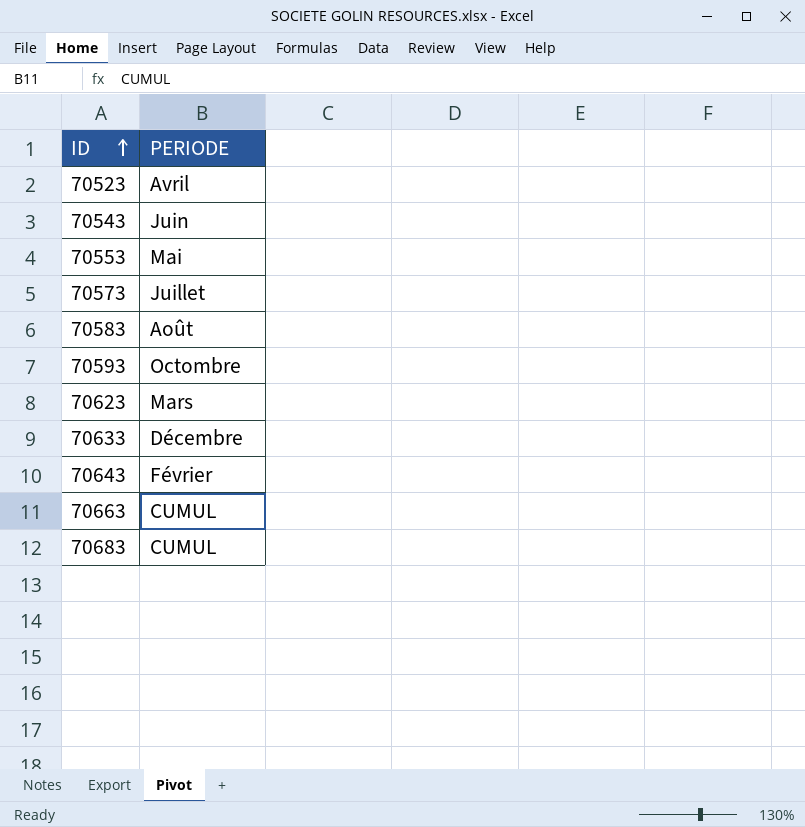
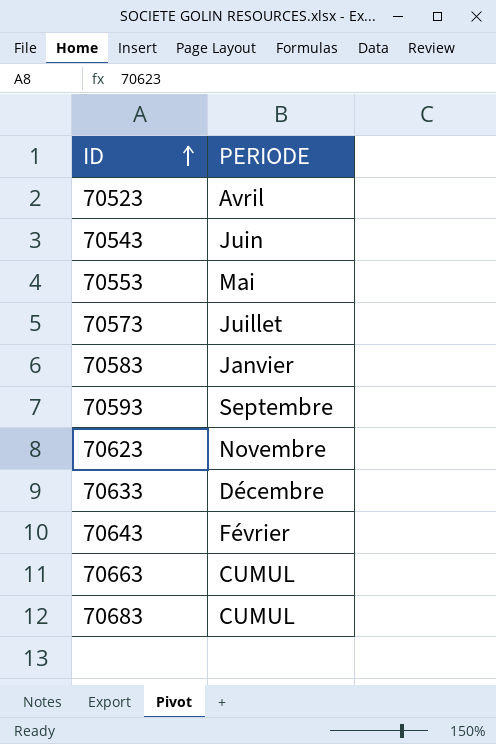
70583 | PERIODE: Août -> Janvier
70593 | PERIODE: Octombre -> Septembre
70623 | PERIODE: Mars -> Novembre

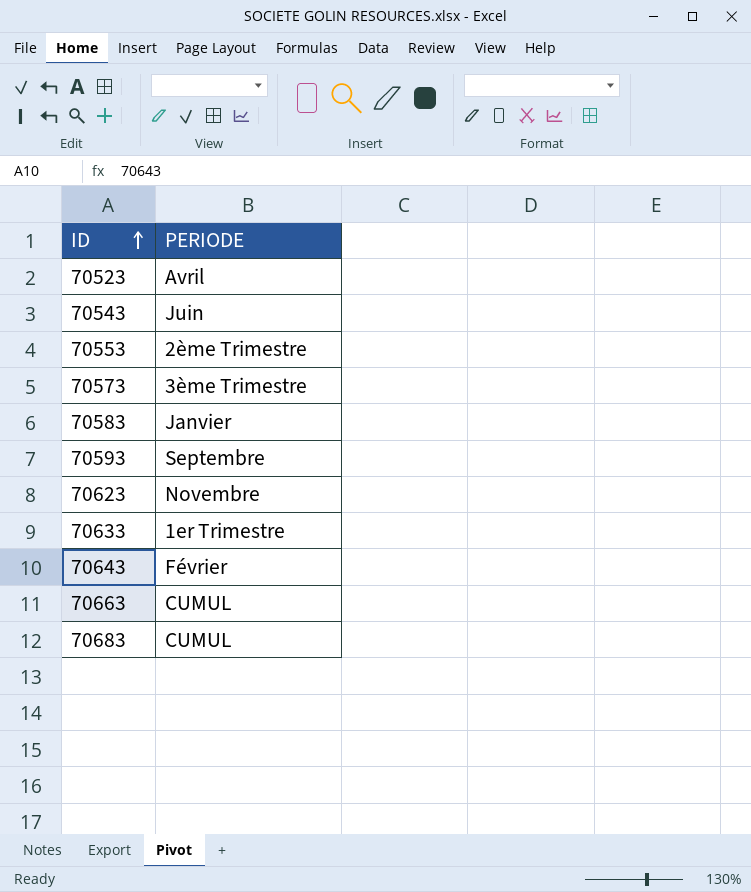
70553 | PERIODE: Mai -> 2ème Trimestre
70573 | PERIODE: Juillet -> 3ème Trimestre
70633 | PERIODE: Décembre -> 1er Trimestre

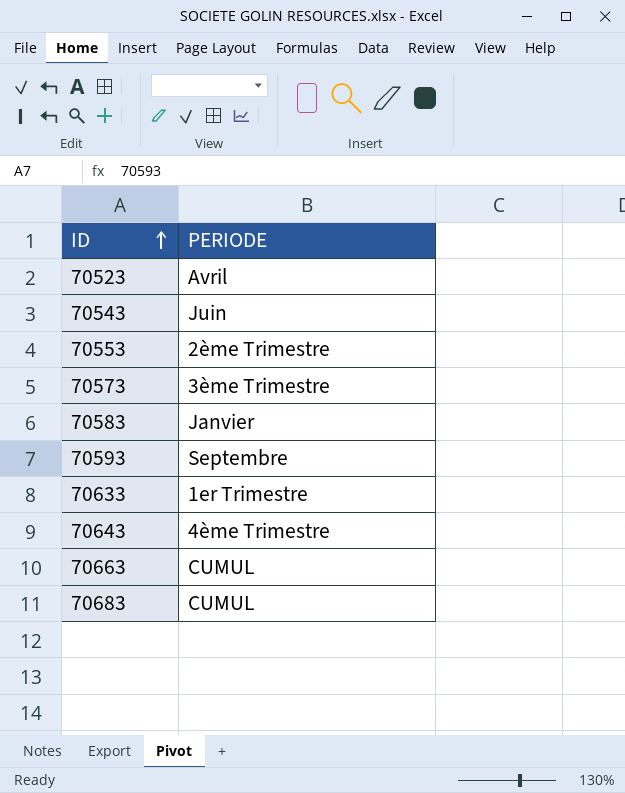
row 70623: Novembre -> none
70643 | PERIODE: Février -> 4ème Trimestre

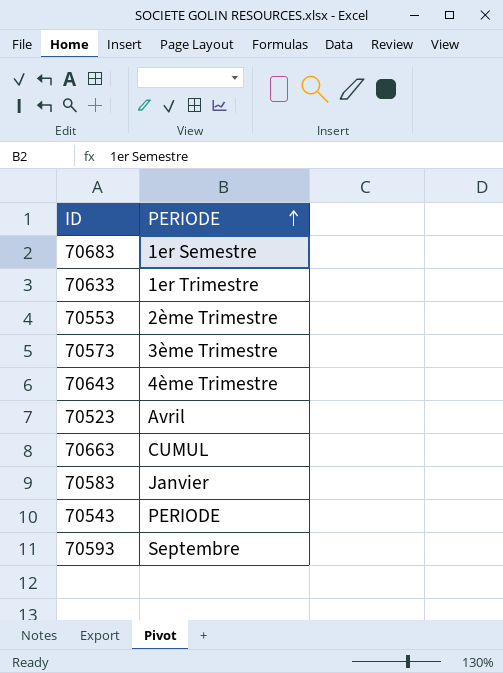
row order: ID ascending -> PERIODE ascending
70683 | PERIODE: CUMUL -> 1er Semestre
70543 | PERIODE: Juin -> PERIODE

